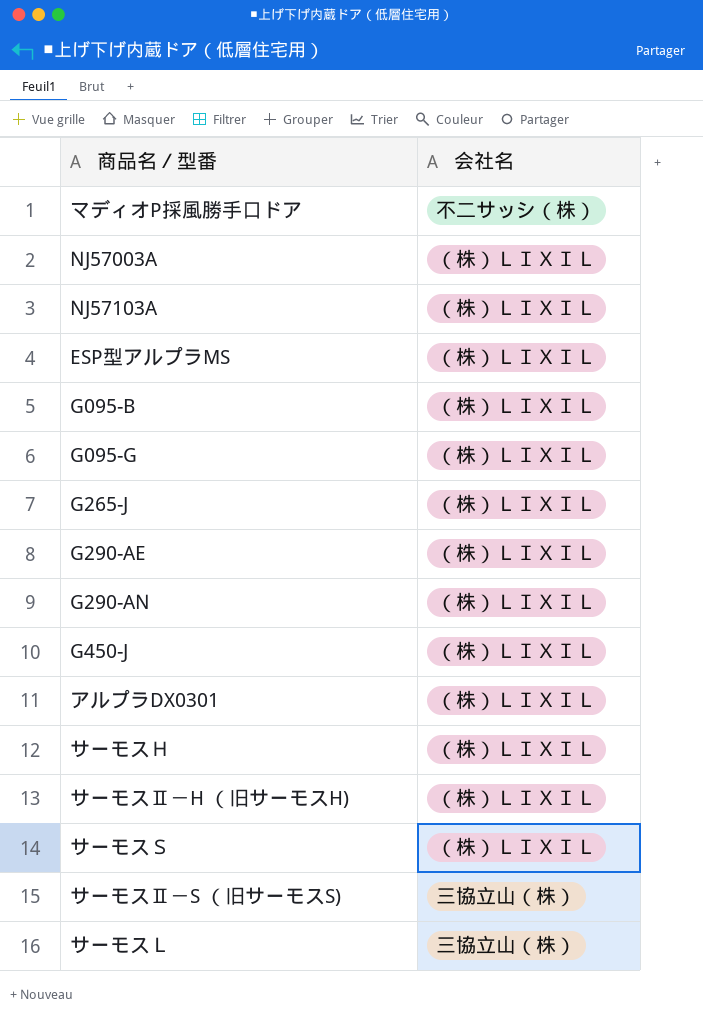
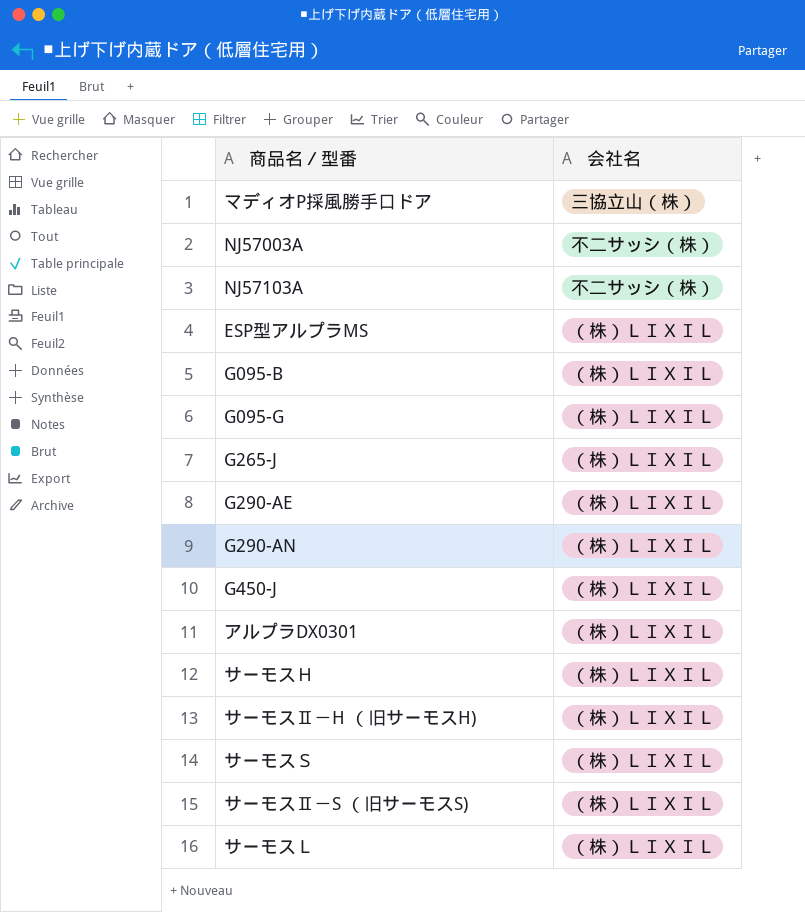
マディオP採風勝手口ドア | 会社名: 不二サッシ（株） -> 三協立山（株）
NJ57003A | 会社名: （株）ＬＩＸＩＬ -> 不二サッシ（株）
NJ57103A | 会社名: （株）ＬＩＸＩＬ -> 不二サッシ（株）
サーモスⅡ－S （旧サーモスS) | 会社名: 三協立山（株） -> （株）ＬＩＸＩＬ
サーモスＬ | 会社名: 三協立山（株） -> （株）ＬＩＸＩＬ

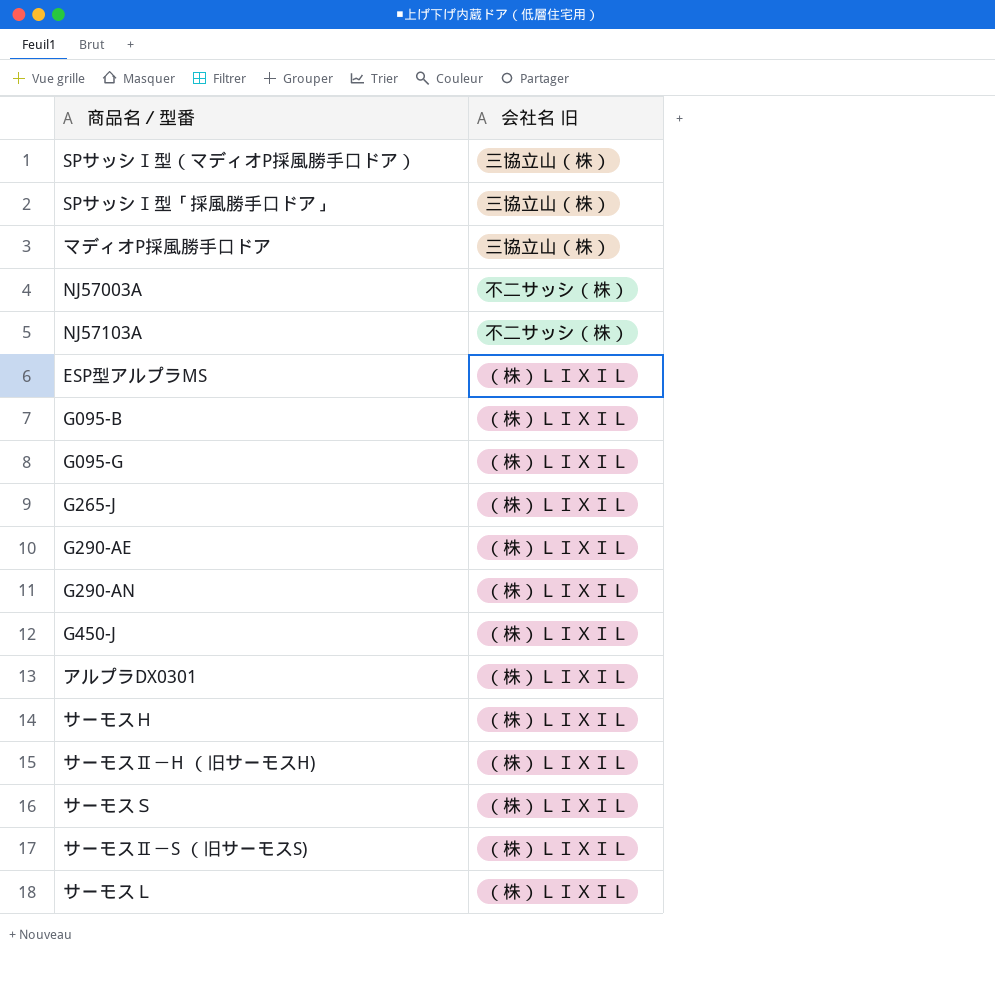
column name: 会社名 -> 会社名 旧
row SPサッシⅠ型（マディオP採風勝手口ドア）: none -> 三協立山（株）
row SPサッシⅠ型「採風勝手口ドア」: none -> 三協立山（株）

